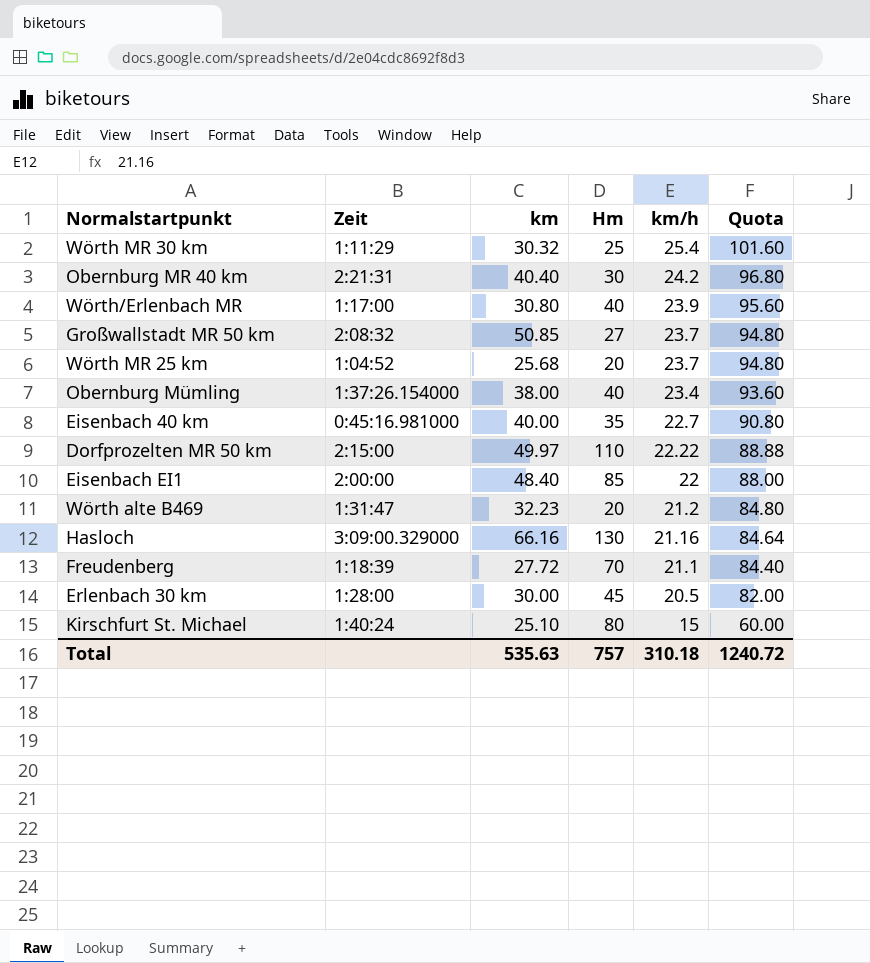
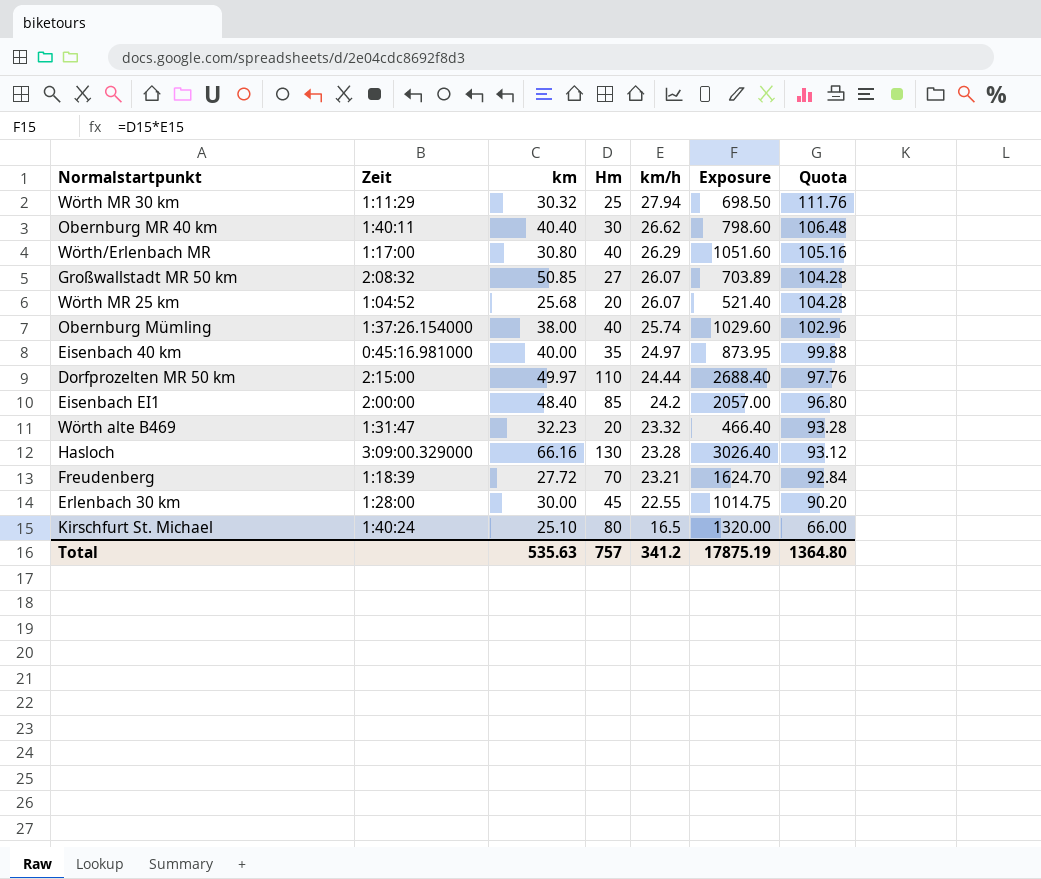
column Exposure | formula: none -> [Hm] * [km/h]
Wörth MR 30 km | km/h: 25.4 -> 27.94
Wörth MR 30 km | Quota: 101.60 -> 111.76
Obernburg MR 40 km | Zeit: 2:21:31 -> 1:40:11
Obernburg MR 40 km | km/h: 24.2 -> 26.62
Obernburg MR 40 km | Quota: 96.80 -> 106.48
Wörth/Erlenbach MR | km/h: 23.9 -> 26.29
Wörth/Erlenbach MR | Quota: 95.60 -> 105.16
Großwallstadt MR 50 km | km/h: 23.7 -> 26.07
Großwallstadt MR 50 km | Quota: 94.80 -> 104.28
Wörth MR 25 km | km/h: 23.7 -> 26.07
Wörth MR 25 km | Quota: 94.80 -> 104.28
Obernburg Mümling | km/h: 23.4 -> 25.74
Obernburg Mümling | Quota: 93.60 -> 102.96
Eisenbach 40 km | km/h: 22.7 -> 24.97
Eisenbach 40 km | Quota: 90.80 -> 99.88
Dorfprozelten MR 50 km | km/h: 22.22 -> 24.44
Dorfprozelten MR 50 km | Quota: 88.88 -> 97.76
Eisenbach EI1 | km/h: 22 -> 24.2
Eisenbach EI1 | Quota: 88.00 -> 96.80
Wörth alte B469 | km/h: 21.2 -> 23.32
Wörth alte B469 | Quota: 84.80 -> 93.28
Hasloch | km/h: 21.16 -> 23.28
Hasloch | Quota: 84.64 -> 93.12
Freudenberg | km/h: 21.1 -> 23.21
Freudenberg | Quota: 84.40 -> 92.84
Erlenbach 30 km | km/h: 20.5 -> 22.55
Erlenbach 30 km | Quota: 82.00 -> 90.20
Kirschfurt St. Michael | km/h: 15 -> 16.5
Kirschfurt St. Michael | Quota: 60.00 -> 66.00
Total | km/h: 310.18 -> 341.2
Total | Quota: 1240.72 -> 1364.80

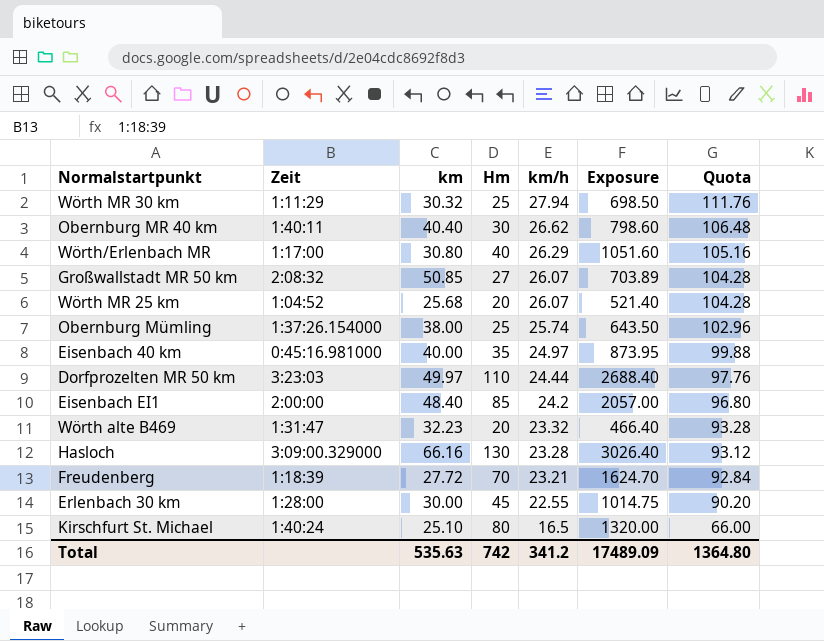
Obernburg Mümling | Hm: 40 -> 25
Obernburg Mümling | Exposure: 1029.60 -> 643.50
Dorfprozelten MR 50 km | Zeit: 2:15:00 -> 3:23:03
Total | Hm: 757 -> 742
Total | Exposure: 17875.19 -> 17489.09

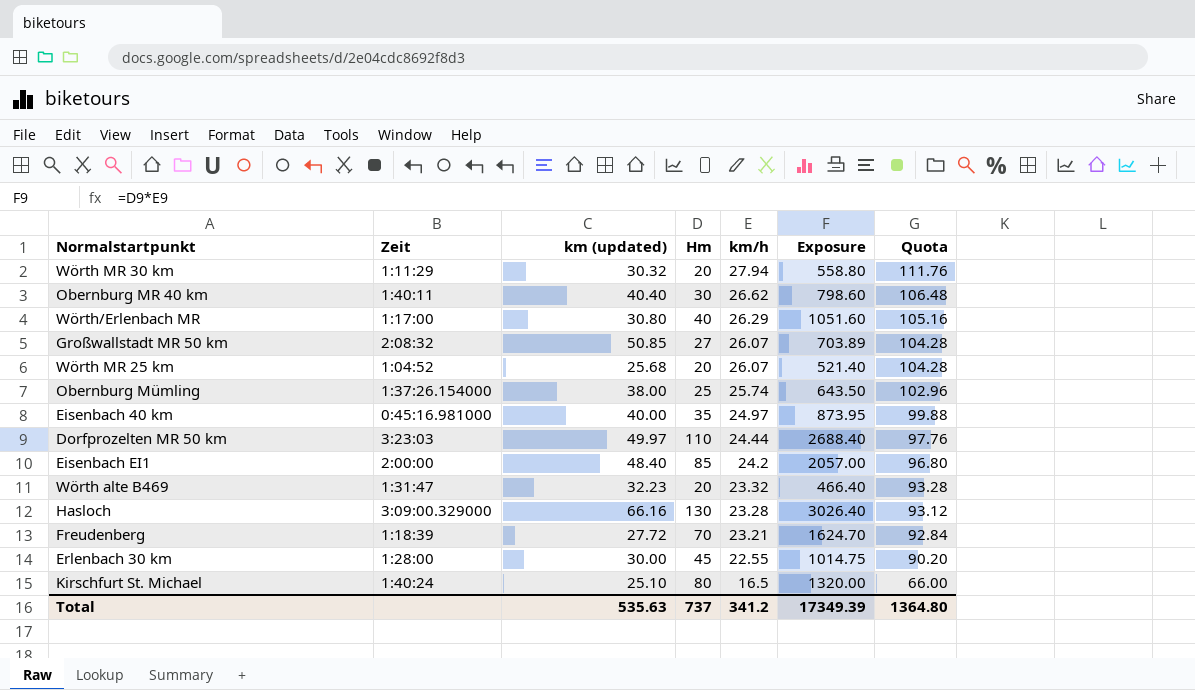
column name: km -> km (updated)
Wörth MR 30 km | Hm: 25 -> 20
Wörth MR 30 km | Exposure: 698.50 -> 558.80
Total | Hm: 742 -> 737
Total | Exposure: 17489.09 -> 17349.39

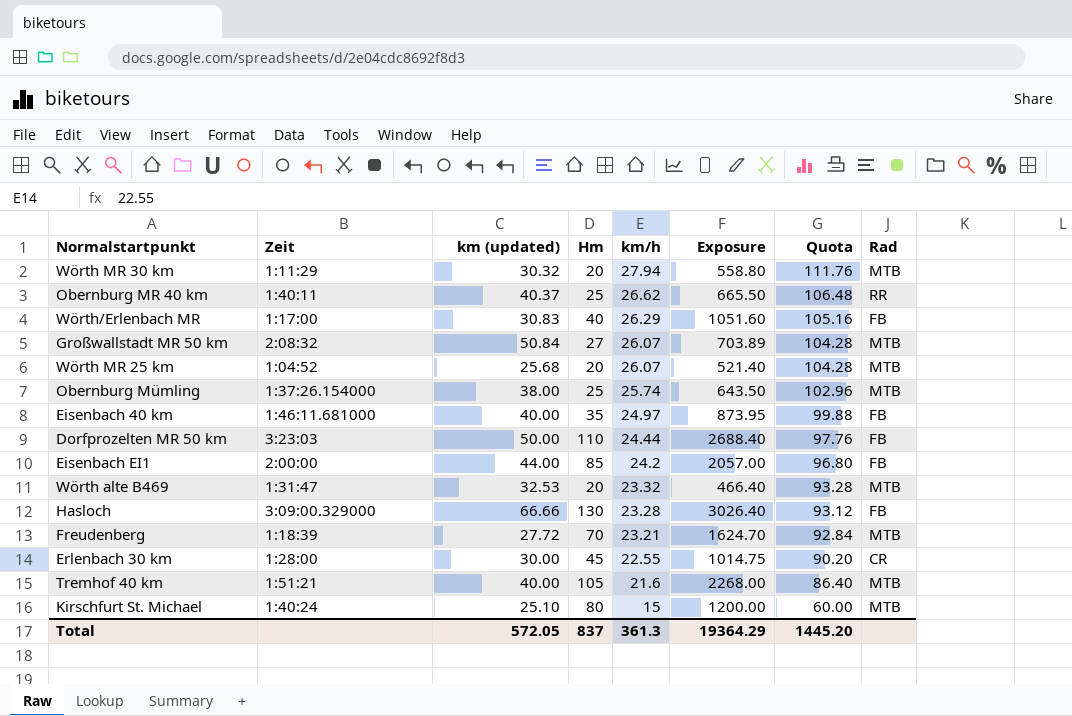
column Rad | position: none -> 8
Obernburg MR 40 km | km (updated): 40.40 -> 40.37
Obernburg MR 40 km | Hm: 30 -> 25
Obernburg MR 40 km | Exposure: 798.60 -> 665.50
Wörth/Erlenbach MR | km (updated): 30.80 -> 30.83
Großwallstadt MR 50 km | km (updated): 50.85 -> 50.84
Eisenbach 40 km | Zeit: 0:45:16.981000 -> 1:46:11.681000
Dorfprozelten MR 50 km | km (updated): 49.97 -> 50.00
Eisenbach EI1 | km (updated): 48.40 -> 44.00
Wörth alte B469 | km (updated): 32.23 -> 32.53
Hasloch | km (updated): 66.16 -> 66.66
row Tremhof 40 km: none -> 1:51:21 | 40.00 | 105 | 21.6 | 2268.00 | 86.40 | MTB
Kirschfurt St. Michael | km/h: 16.5 -> 15
Kirschfurt St. Michael | Exposure: 1320.00 -> 1200.00
Kirschfurt St. Michael | Quota: 66.00 -> 60.00
Total | km (updated): 535.63 -> 572.05
Total | Hm: 737 -> 837
Total | km/h: 341.2 -> 361.3
Total | Exposure: 17349.39 -> 19364.29
Total | Quota: 1364.80 -> 1445.20

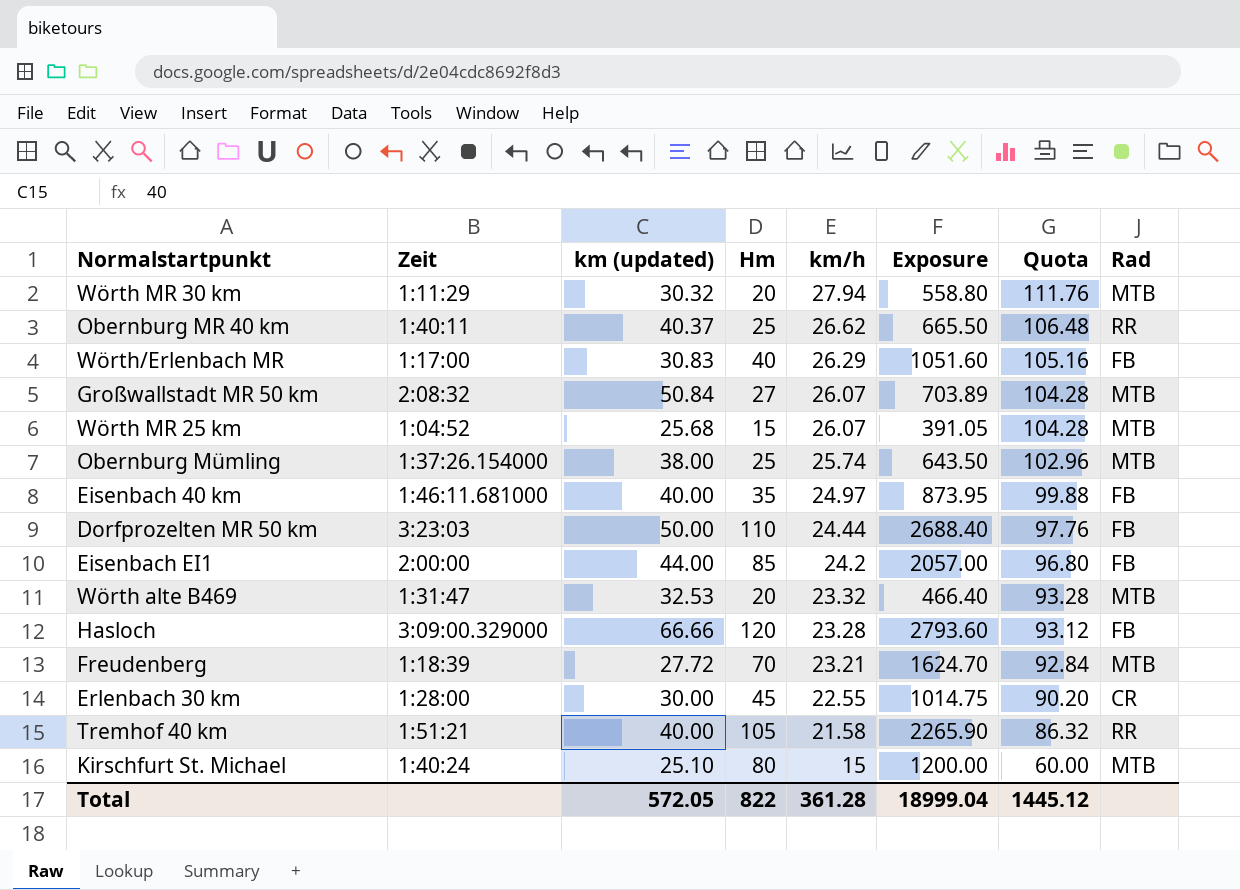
Wörth MR 25 km | Hm: 20 -> 15
Wörth MR 25 km | Exposure: 521.40 -> 391.05
Hasloch | Hm: 130 -> 120
Hasloch | Exposure: 3026.40 -> 2793.60
Tremhof 40 km | km/h: 21.6 -> 21.58
Tremhof 40 km | Exposure: 2268.00 -> 2265.90
Tremhof 40 km | Quota: 86.40 -> 86.32
Tremhof 40 km | Rad: MTB -> RR
Total | Hm: 837 -> 822
Total | km/h: 361.3 -> 361.28
Total | Exposure: 19364.29 -> 18999.04
Total | Quota: 1445.20 -> 1445.12

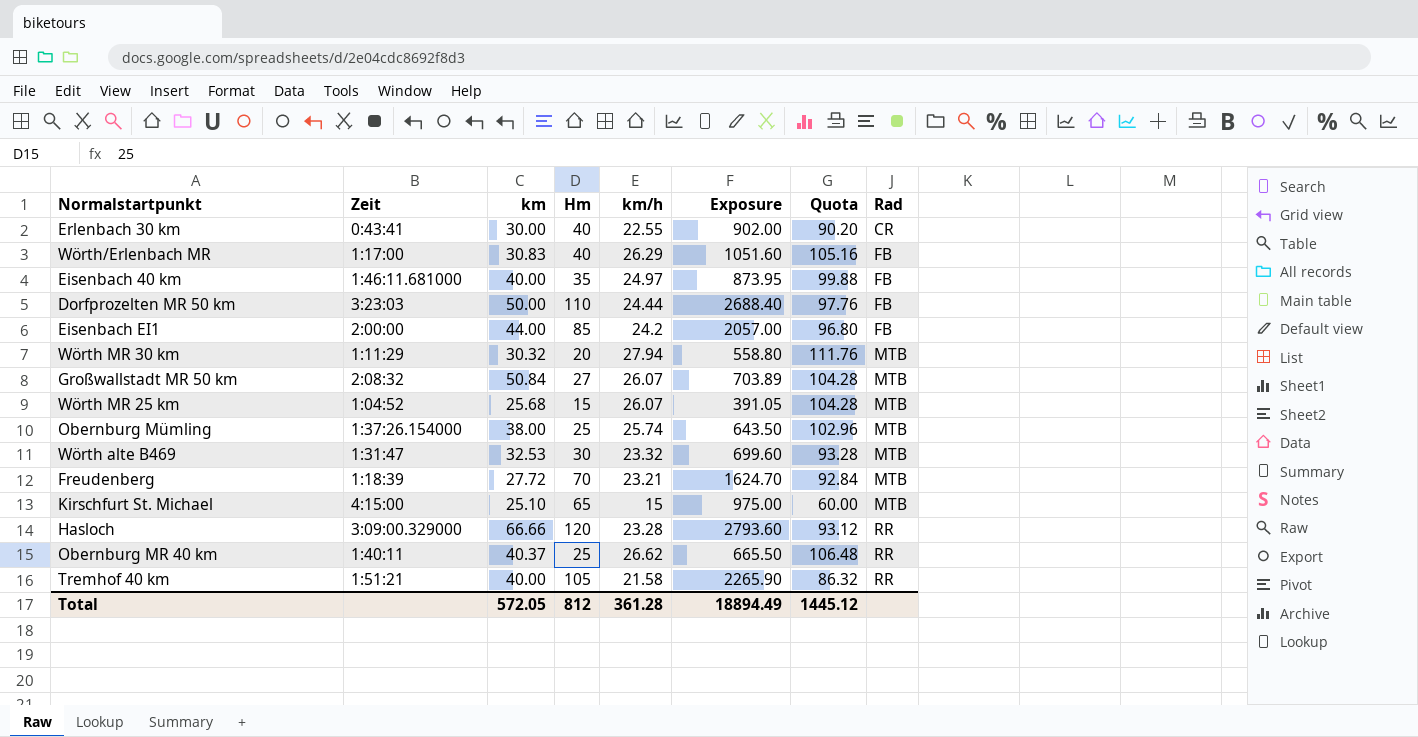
row order: km/h descending -> Rad ascending
column name: km (updated) -> km
Erlenbach 30 km | Zeit: 1:28:00 -> 0:43:41
Erlenbach 30 km | Hm: 45 -> 40
Erlenbach 30 km | Exposure: 1014.75 -> 902.00
Wörth alte B469 | Hm: 20 -> 30
Wörth alte B469 | Exposure: 466.40 -> 699.60
Kirschfurt St. Michael | Zeit: 1:40:24 -> 4:15:00
Kirschfurt St. Michael | Hm: 80 -> 65
Kirschfurt St. Michael | Exposure: 1200.00 -> 975.00
Hasloch | Rad: FB -> RR
Total | Hm: 822 -> 812
Total | Exposure: 18999.04 -> 18894.49

